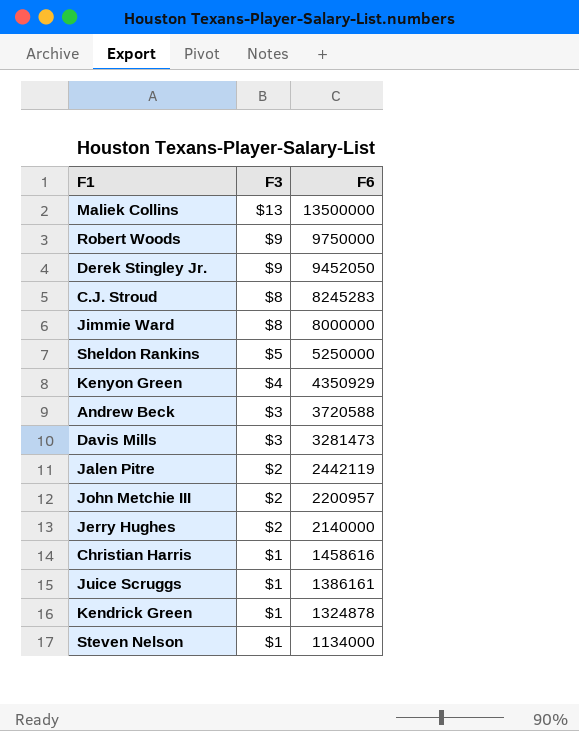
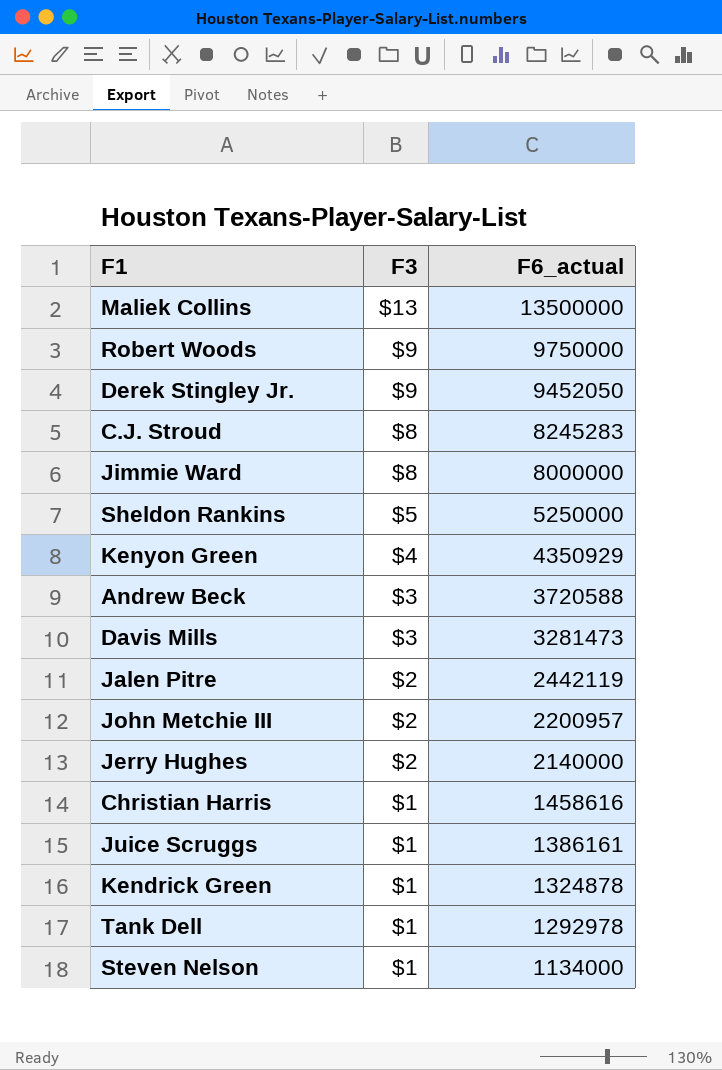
column name: F6 -> F6_actual
row Tank Dell: none -> $1 | 1292978

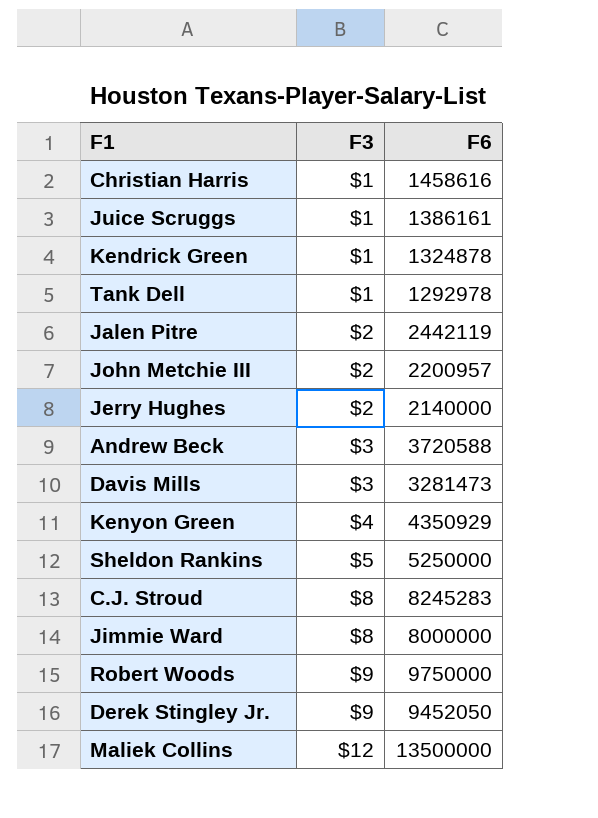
row order: F3 descending -> F3 ascending
column name: F6_actual -> F6
row Steven Nelson: $1 | 1134000 -> none
Maliek Collins | F3: $13 -> $12

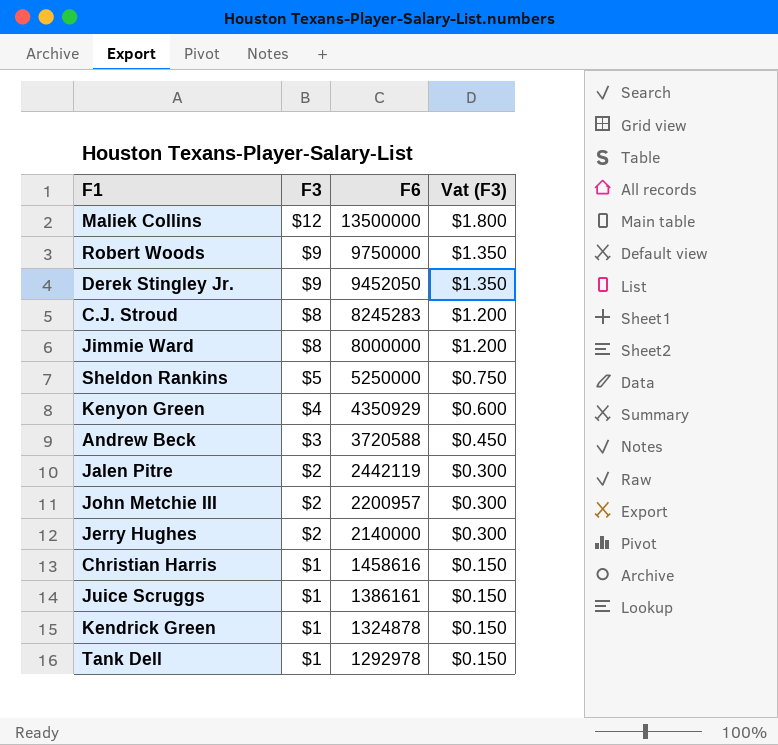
row order: F3 ascending -> F3 descending
column Vat (F3) | formula: none -> [F3] * 0.15
row Davis Mills: $3 | 3281473 -> none

